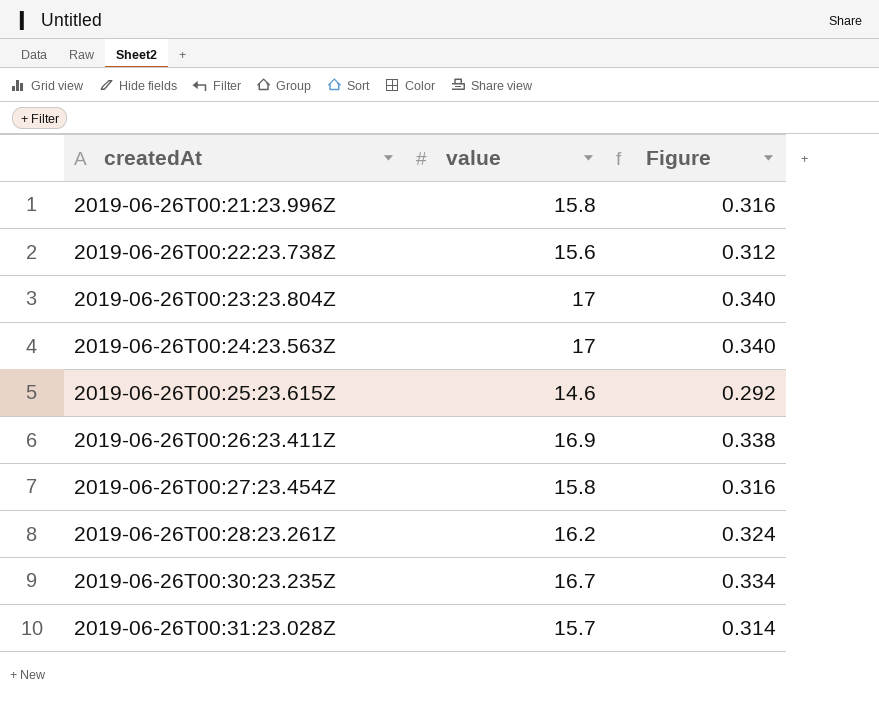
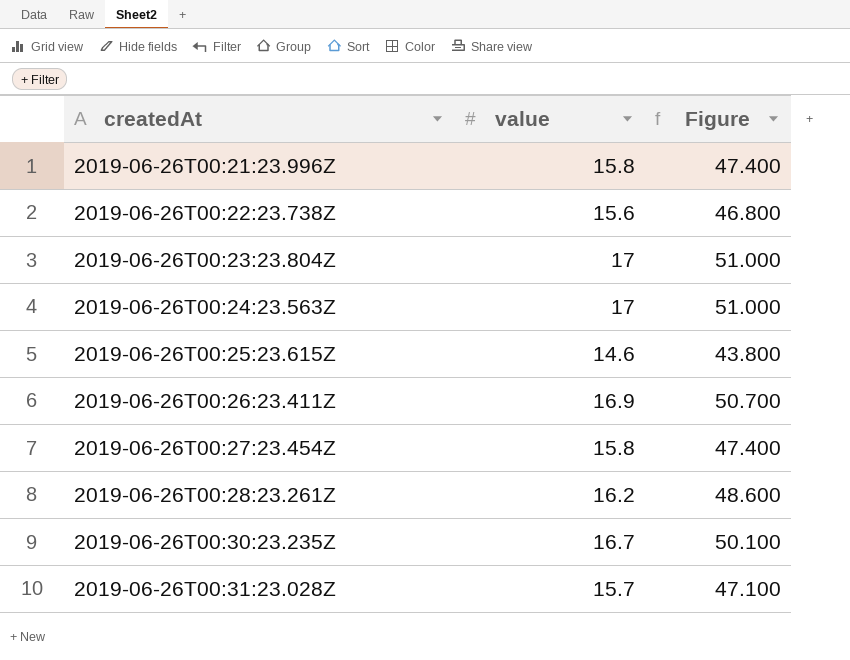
column Figure | formula: [value] * 0.02 -> [value] * 3

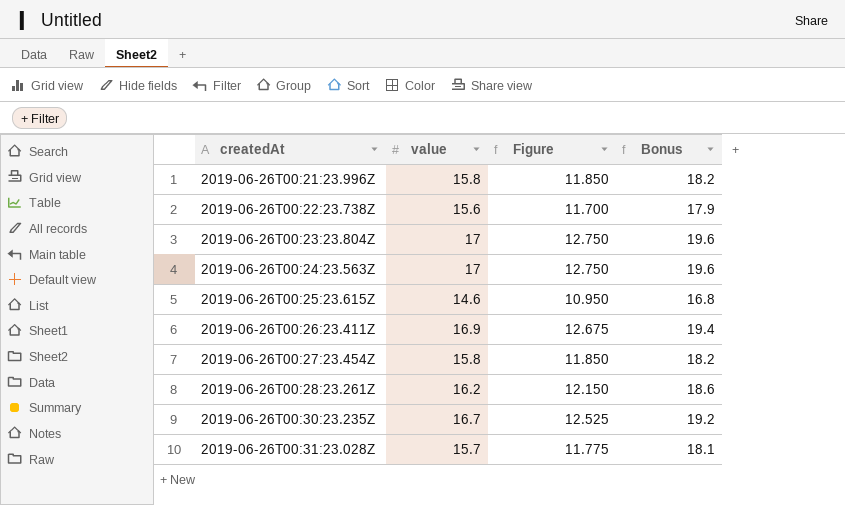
column Figure | formula: [value] * 3 -> [value] * 0.75
column Bonus | formula: none -> [value] * 1.15

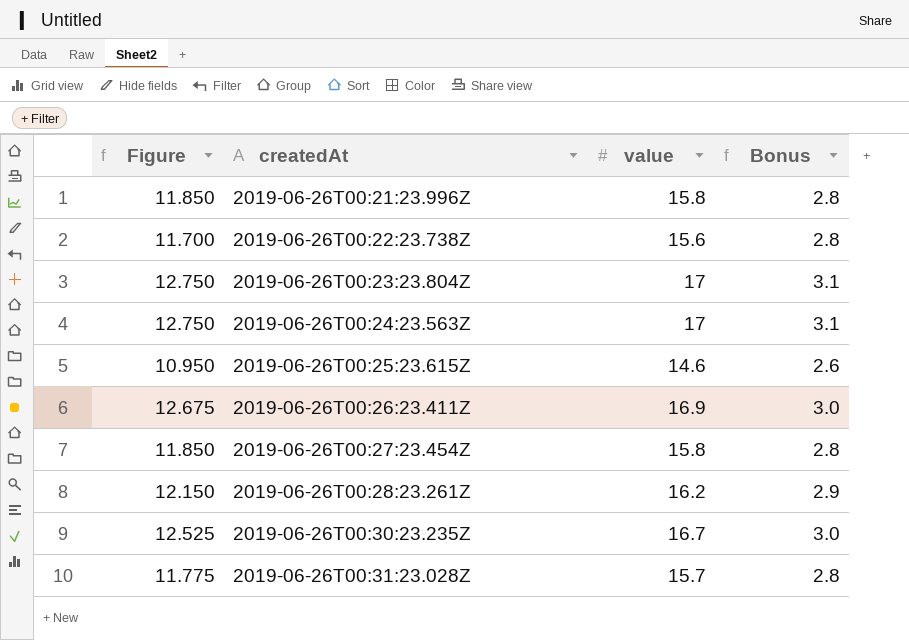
column Figure | position: 3 -> 1
column Bonus | formula: [value] * 1.15 -> [value] * 0.18

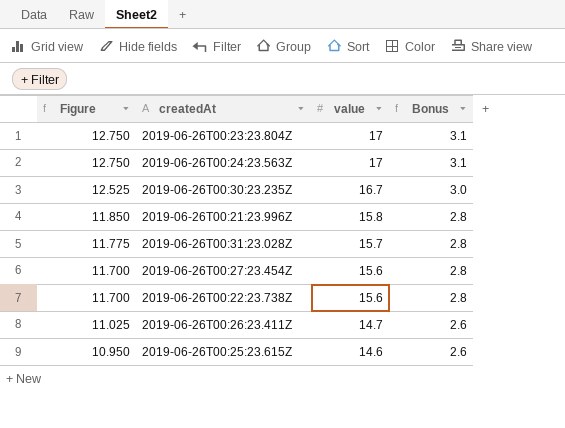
row order: createdAt ascending -> Figure descending
row 2019-06-26T00:28:23.261Z: 12.150 | 16.2 | 2.9 -> none
2019-06-26T00:27:23.454Z | Figure: 11.850 -> 11.700
2019-06-26T00:27:23.454Z | value: 15.8 -> 15.6
2019-06-26T00:26:23.411Z | Figure: 12.675 -> 11.025
2019-06-26T00:26:23.411Z | value: 16.9 -> 14.7
2019-06-26T00:26:23.411Z | Bonus: 3.0 -> 2.6

